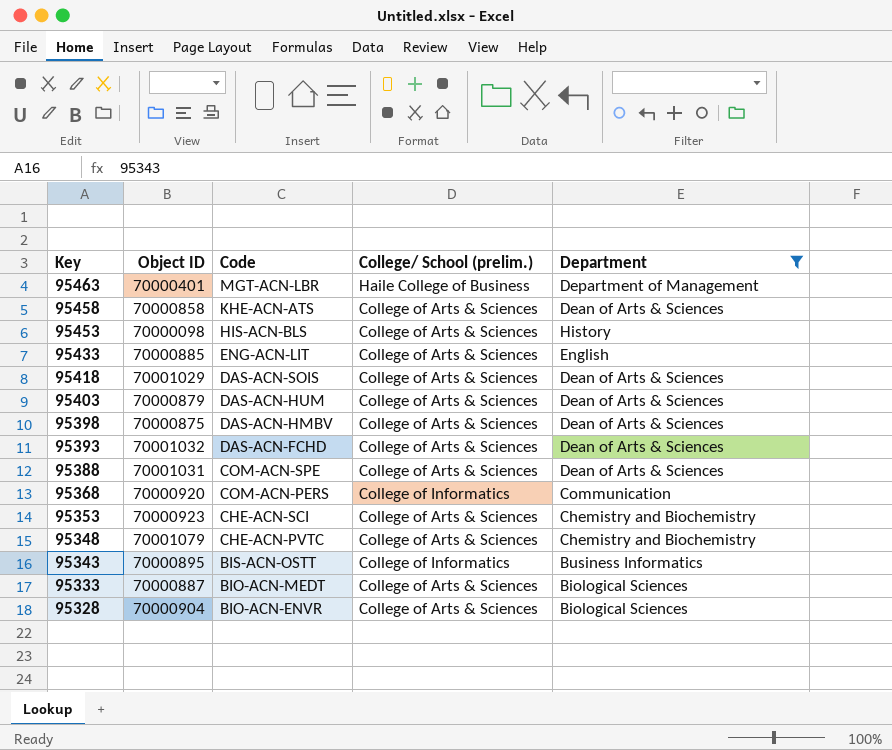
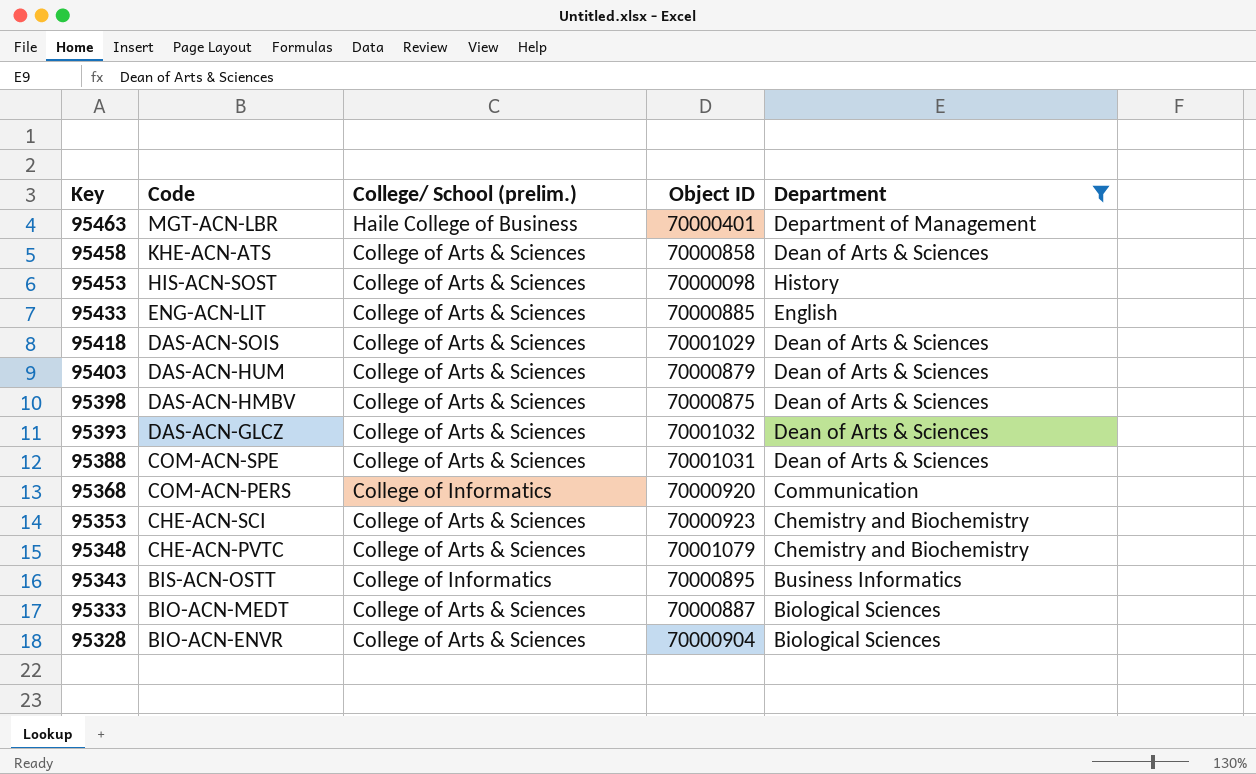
column Object ID | position: 2 -> 4
95453 | Code: HIS-ACN-BLS -> HIS-ACN-SOST
95393 | Code: DAS-ACN-FCHD -> DAS-ACN-GLCZ

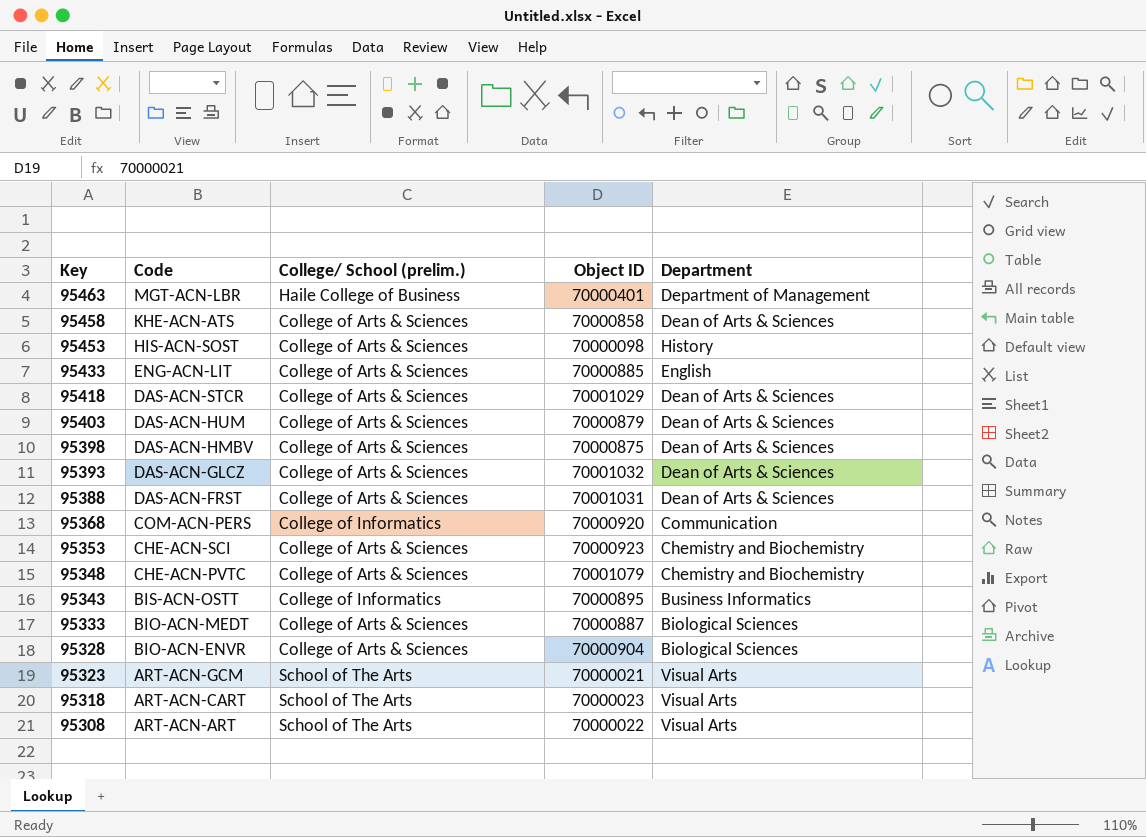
filter: Department != Visual Arts -> none
95418 | Code: DAS-ACN-SOIS -> DAS-ACN-STCR
95388 | Code: COM-ACN-SPE -> DAS-ACN-FRST

